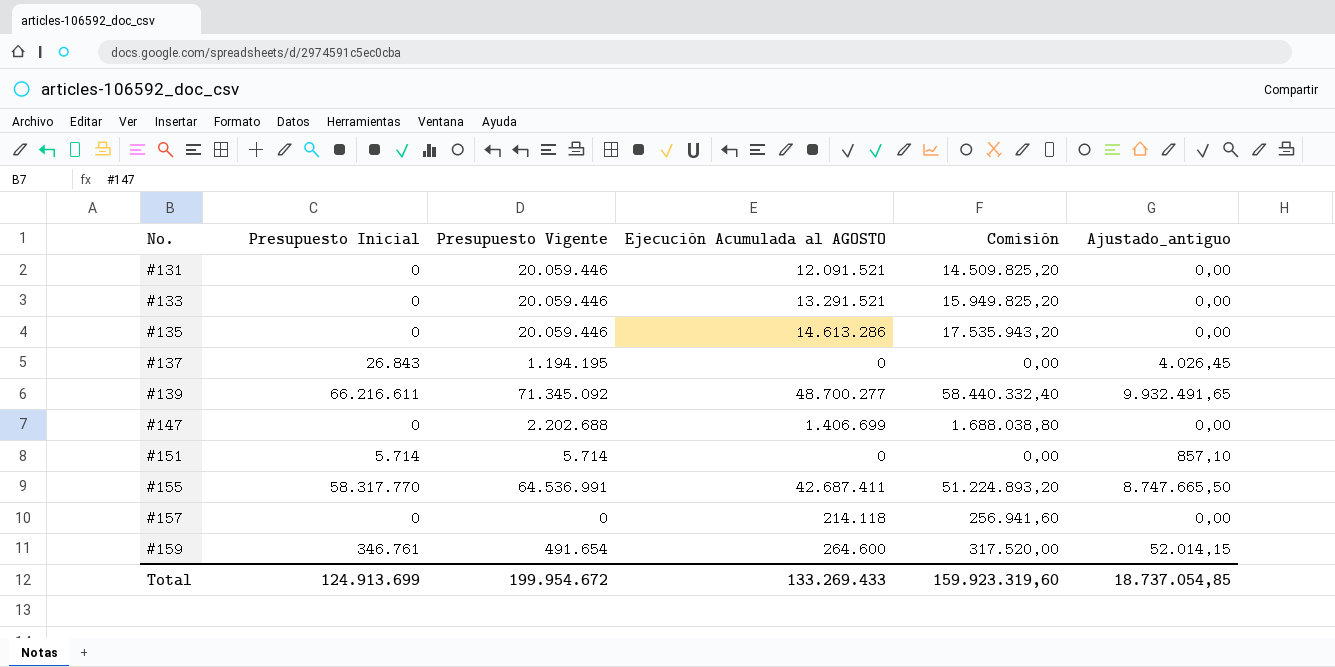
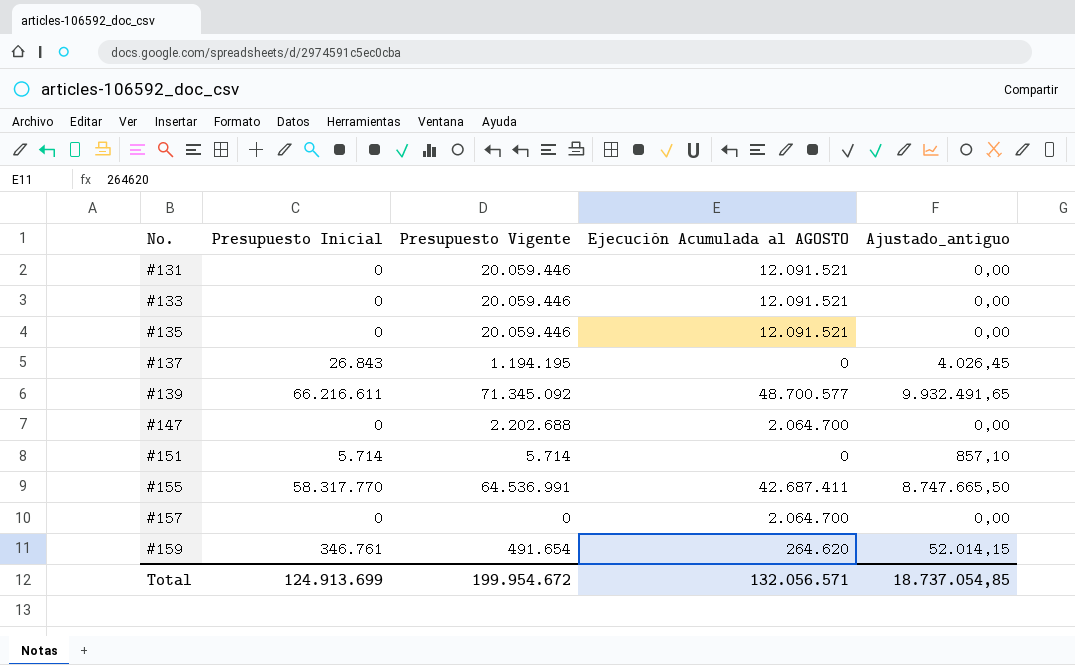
column Comisión | formula: [Ejecución Acumulada al AGOSTO] * 1,2 -> none
#133 | Ejecución Acumulada al AGOSTO: 13.291.521 -> 12.091.521
#135 | Ejecución Acumulada al AGOSTO: 14.613.286 -> 12.091.521
#139 | Ejecución Acumulada al AGOSTO: 48.700.277 -> 48.700.577
#147 | Ejecución Acumulada al AGOSTO: 1.406.699 -> 2.064.700
#157 | Ejecución Acumulada al AGOSTO: 214.118 -> 2.064.700
#159 | Ejecución Acumulada al AGOSTO: 264.600 -> 264.620
Total | Ejecución Acumulada al AGOSTO: 133.269.433 -> 132.056.571

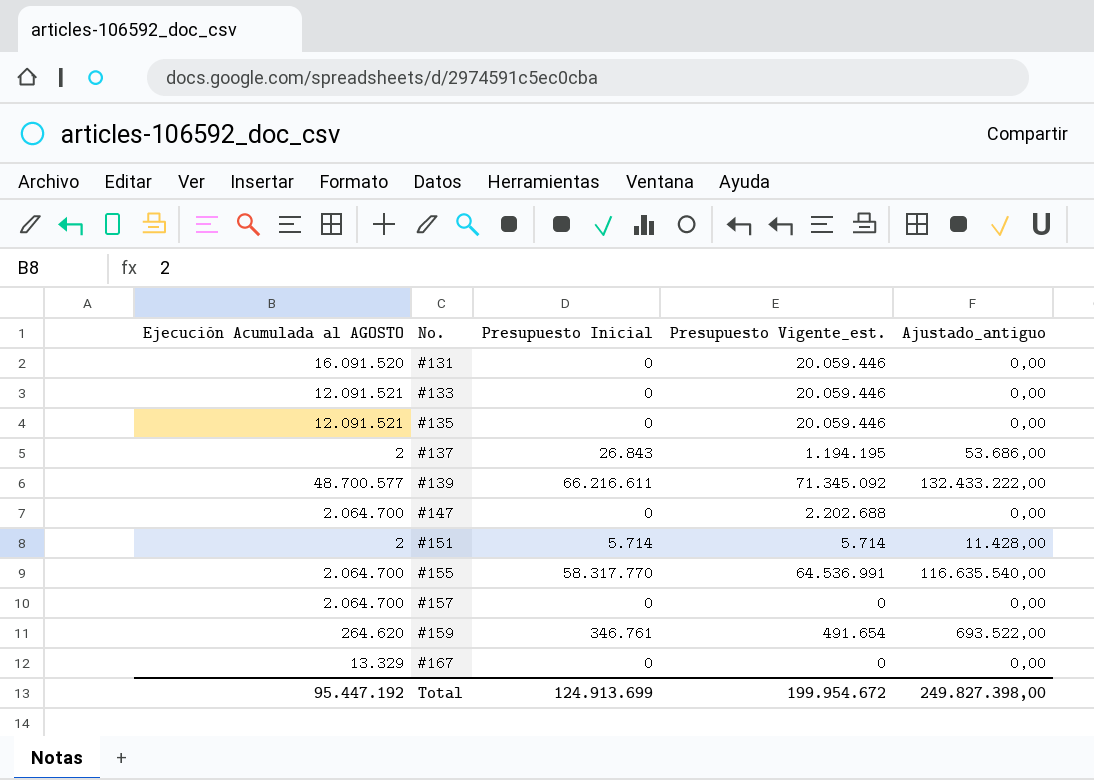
column Ejecución Acumulada al AGOSTO | position: 4 -> 1
column name: Presupuesto Vigente -> Presupuesto Vigente_est.
column Ajustado_antiguo | formula: [Presupuesto Inicial] * 0,15 -> [Presupuesto Inicial] * 2
#131 | Ejecución Acumulada al AGOSTO: 12.091.521 -> 16.091.520
#137 | Ejecución Acumulada al AGOSTO: 0 -> 2
#151 | Ejecución Acumulada al AGOSTO: 0 -> 2
#155 | Ejecución Acumulada al AGOSTO: 42.687.411 -> 2.064.700
row #167: none -> 13.329 | 0 | 0 | 0,00
Total | Ejecución Acumulada al AGOSTO: 132.056.571 -> 95.447.192
Total | Ajustado_antiguo: 18.737.054,85 -> 249.827.398,00

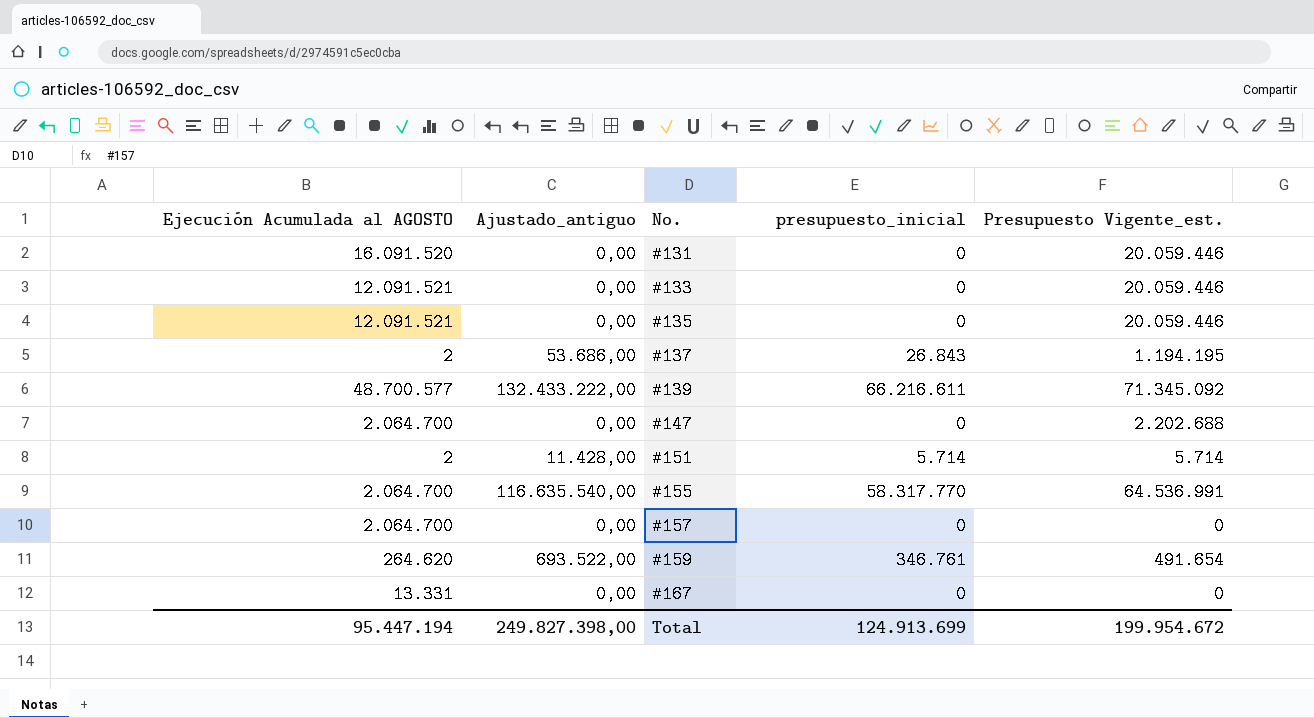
column Ajustado_antiguo | position: 5 -> 2
column name: Presupuesto Inicial -> presupuesto_inicial
#167 | Ejecución Acumulada al AGOSTO: 13.329 -> 13.331
Total | Ejecución Acumulada al AGOSTO: 95.447.192 -> 95.447.194

